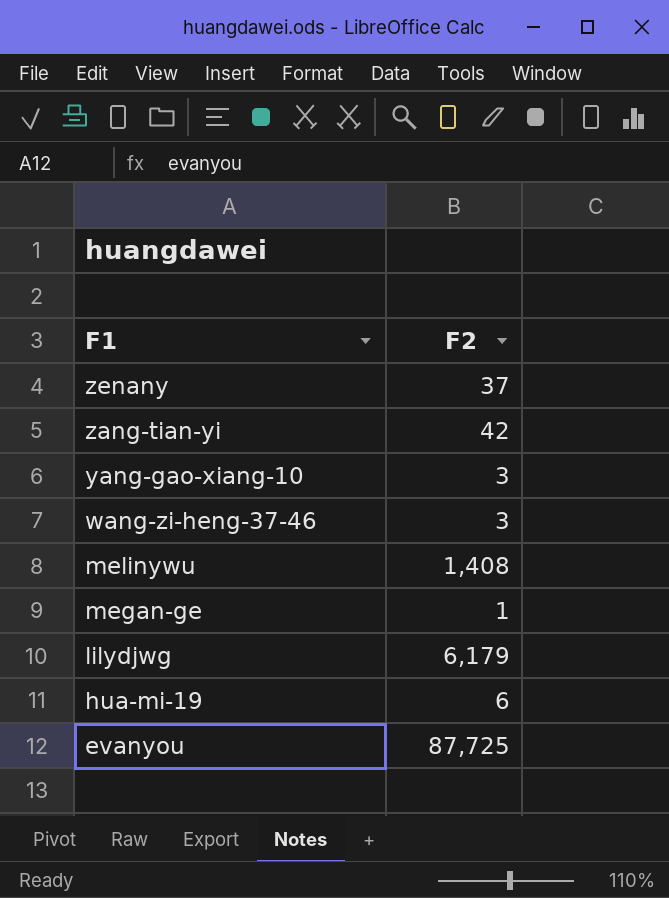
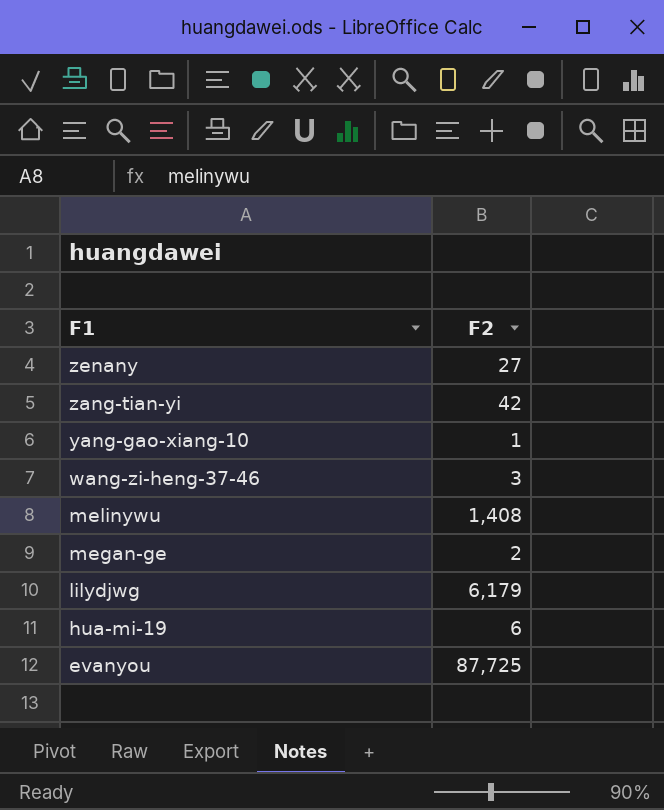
zenany | F2: 37 -> 27
yang-gao-xiang-10 | F2: 3 -> 1
megan-ge | F2: 1 -> 2

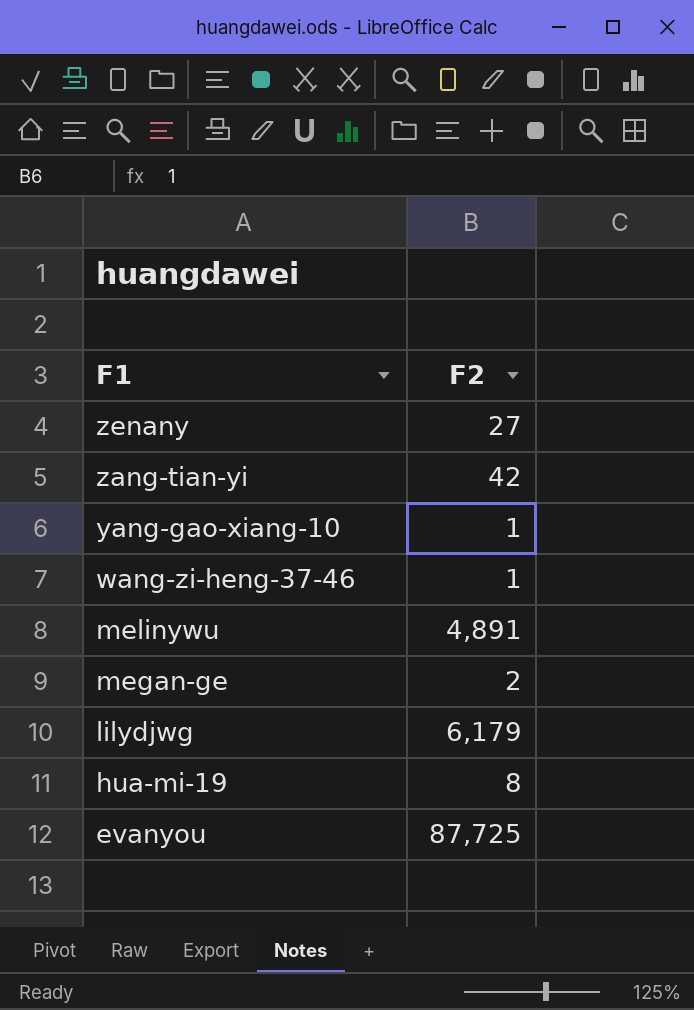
wang-zi-heng-37-46 | F2: 3 -> 1
melinywu | F2: 1,408 -> 4,891
hua-mi-19 | F2: 6 -> 8

